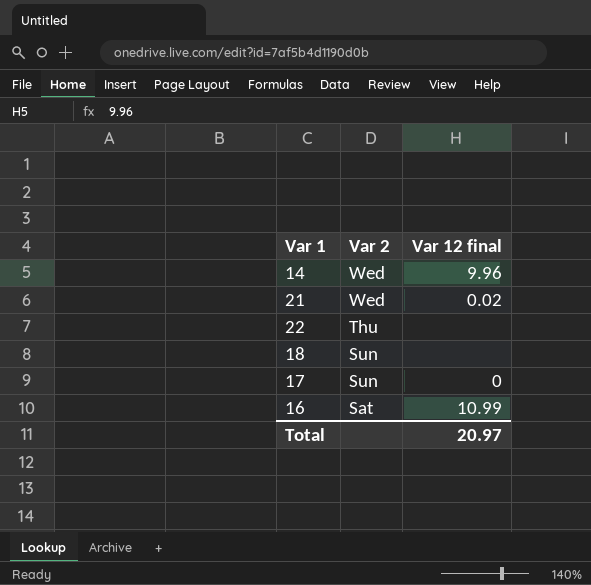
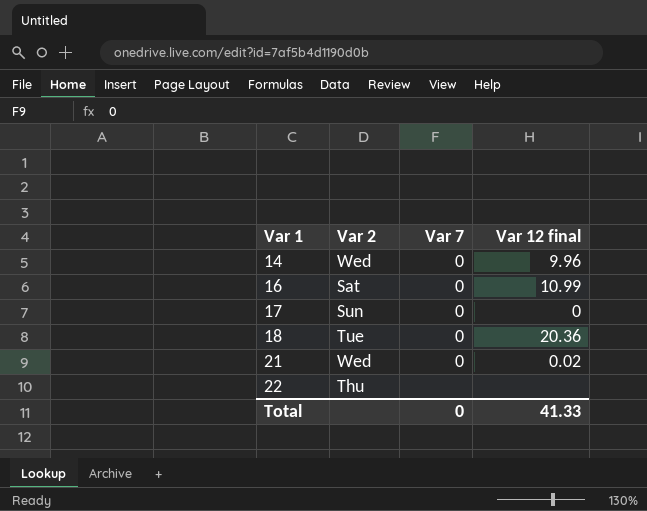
row order: Var 2 descending -> Var 1 ascending
column Var 7 | position: none -> 3
18 | Var 2: Sun -> Tue
18 | Var 12 final: none -> 20.36
Total | Var 12 final: 20.97 -> 41.33

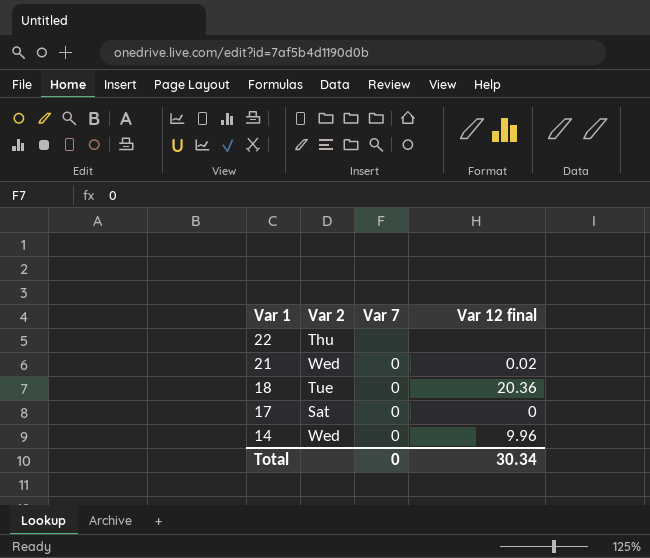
row order: Var 1 ascending -> Var 1 descending
row 16: Sat | 0 | 10.99 -> none
17 | Var 2: Sun -> Sat
Total | Var 12 final: 41.33 -> 30.34

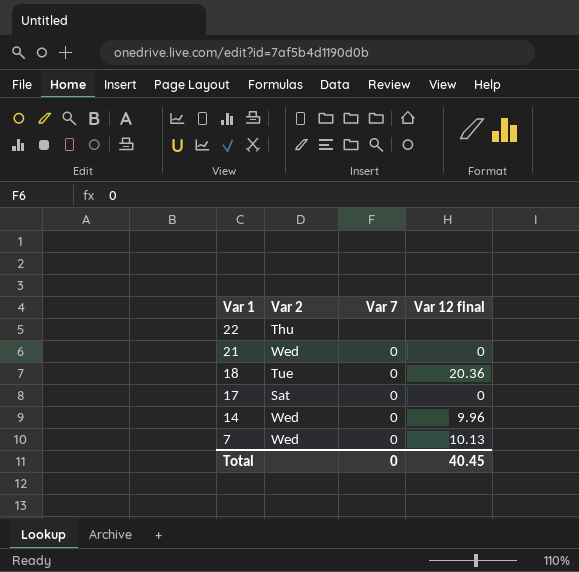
21 | Var 12 final: 0.02 -> 0
row 7: none -> Wed | 0 | 10.13
Total | Var 12 final: 30.34 -> 40.45

